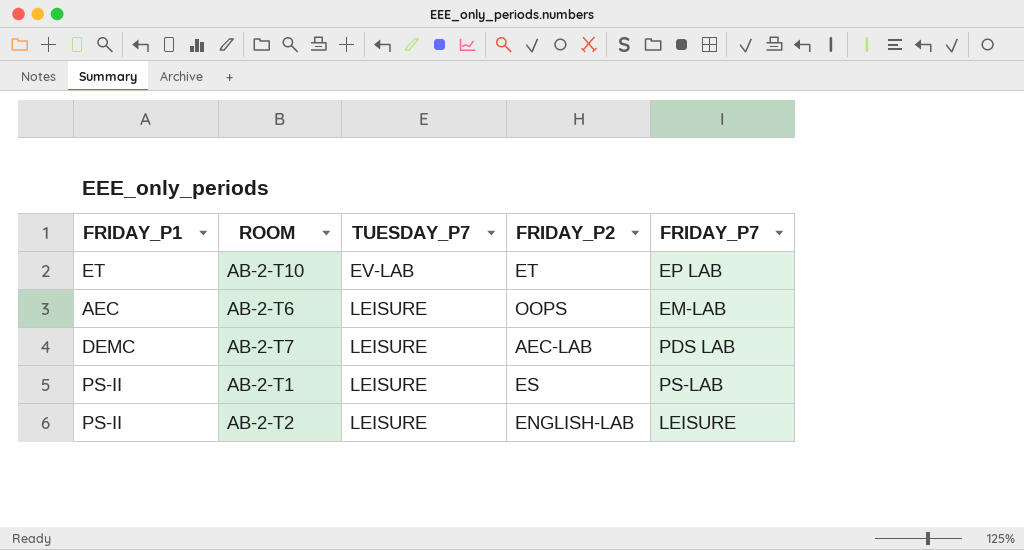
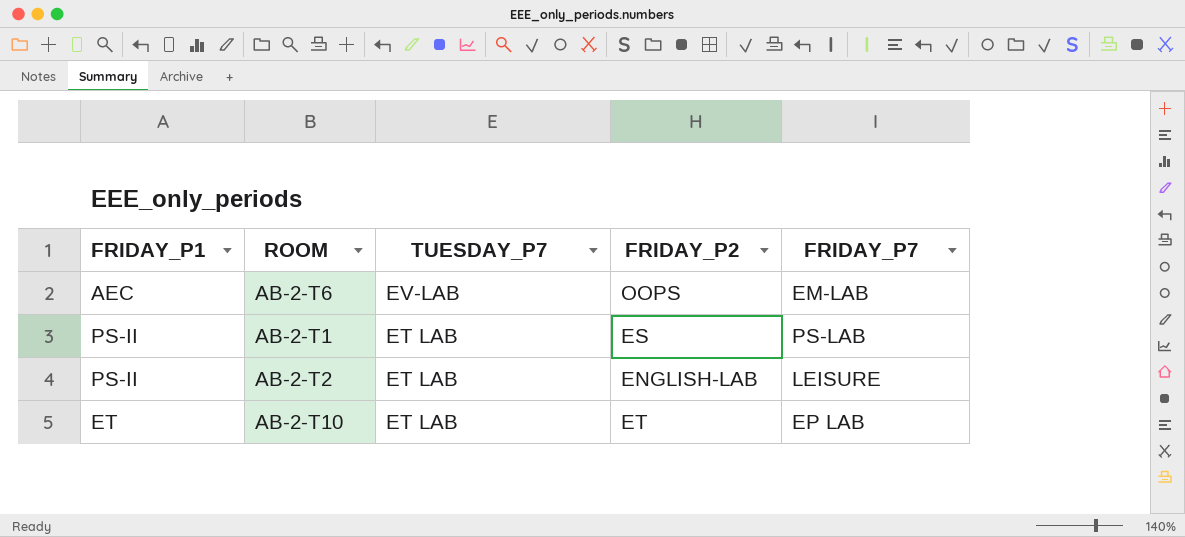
row order: TUESDAY_P7 ascending -> TUESDAY_P7 descending
row AB-2-T7: DEMC | LEISURE | AEC-LAB | PDS LAB -> none
AB-2-T6 | TUESDAY_P7: LEISURE -> EV-LAB
AB-2-T1 | TUESDAY_P7: LEISURE -> ET LAB
AB-2-T2 | TUESDAY_P7: LEISURE -> ET LAB
AB-2-T10 | TUESDAY_P7: EV-LAB -> ET LAB

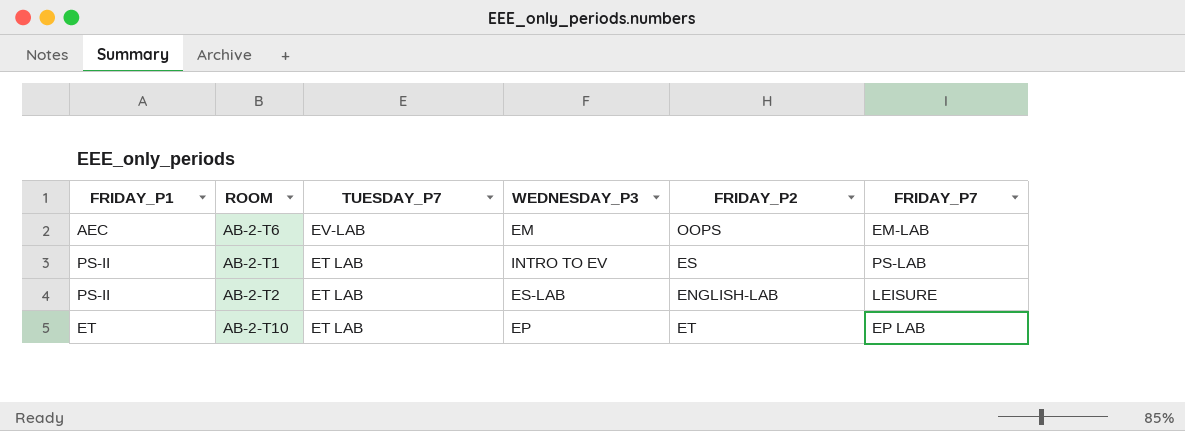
column WEDNESDAY_P3 | position: none -> 4

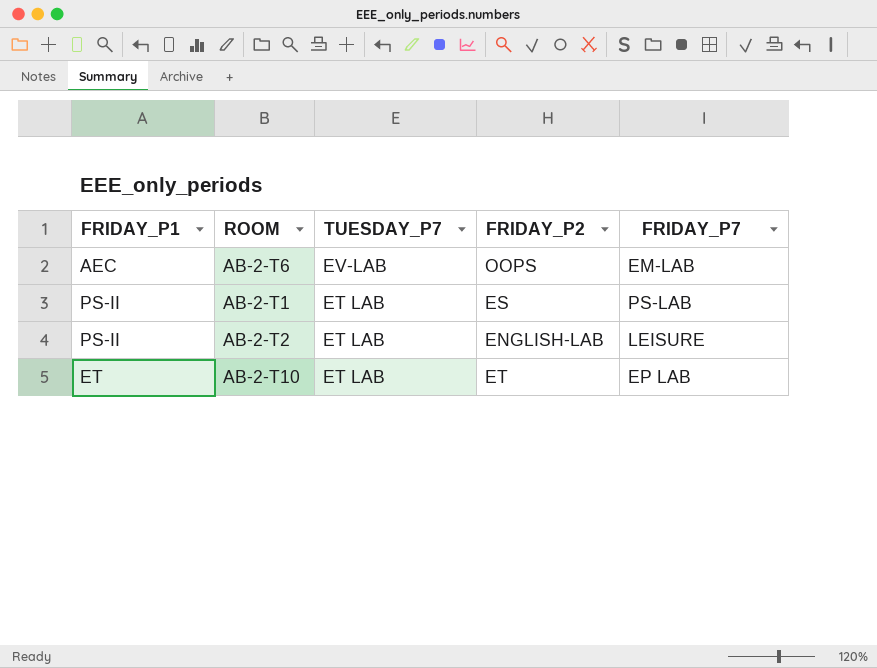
column WEDNESDAY_P3 | position: 4 -> none

